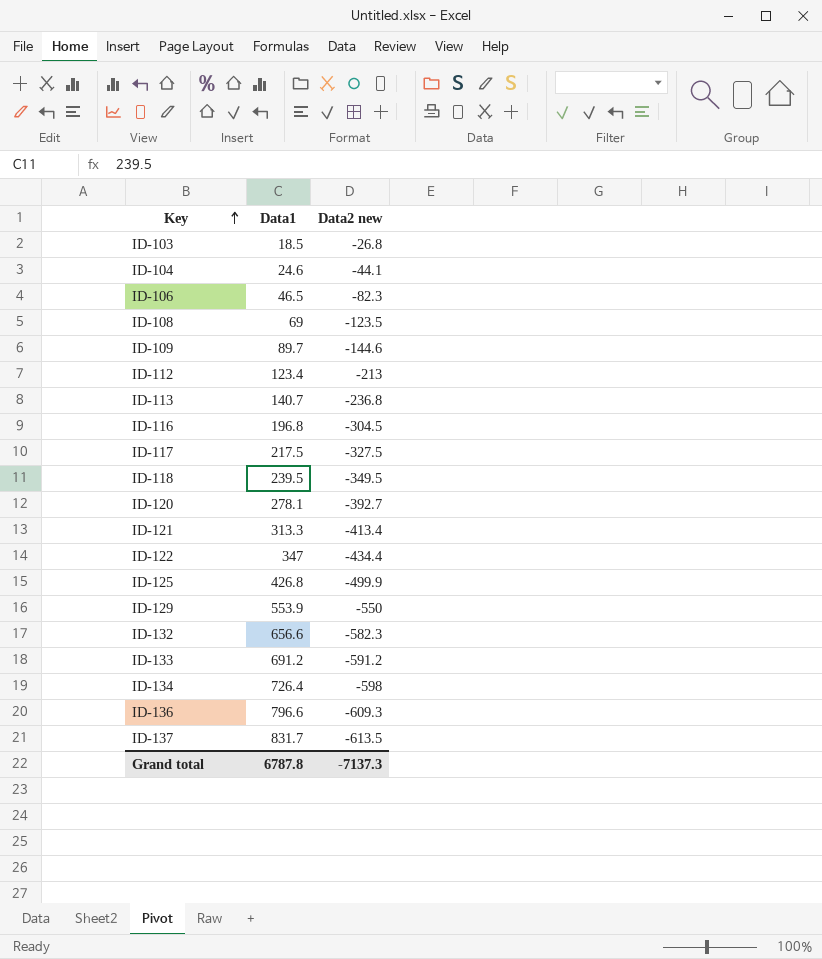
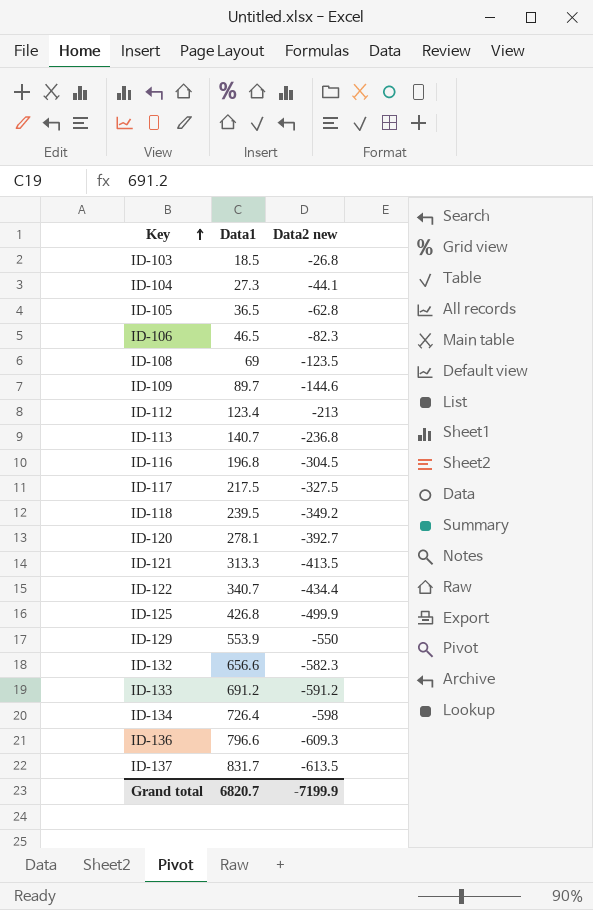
ID-104 | Data1: 24.6 -> 27.3
row ID-105: none -> 36.5 | -62.8
ID-118 | Data2 new: -349.5 -> -349.2
ID-121 | Data2 new: -413.4 -> -413.5
ID-122 | Data1: 347 -> 340.7
Grand total | Data1: 6787.8 -> 6820.7
Grand total | Data2 new: -7137.3 -> -7199.9

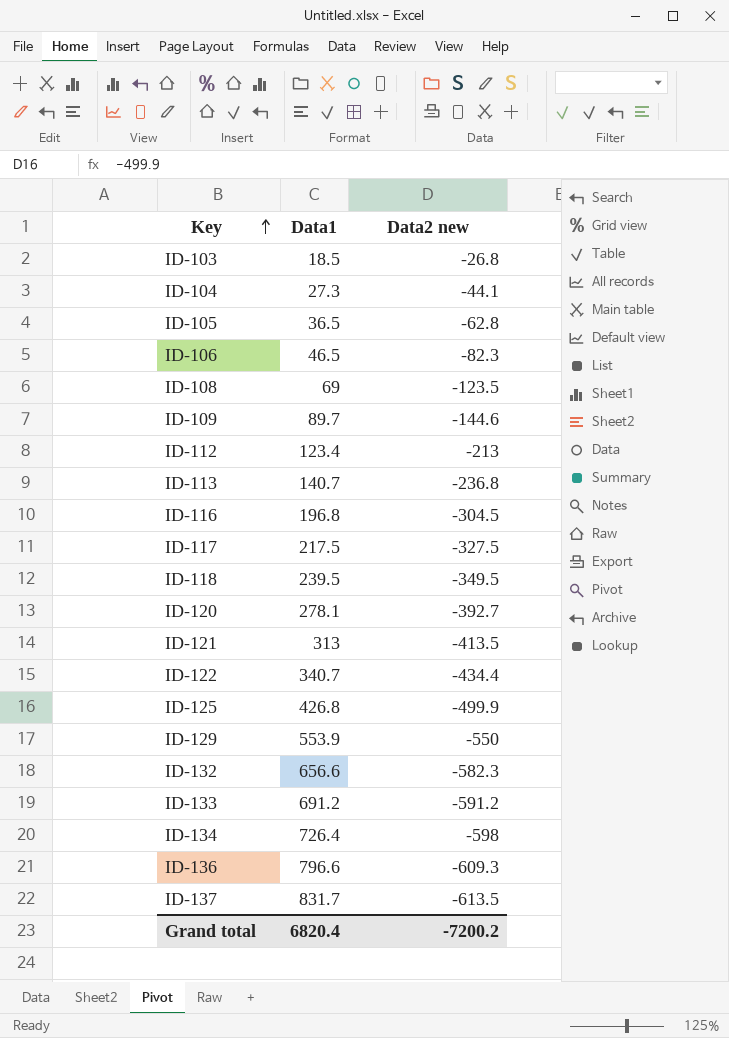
ID-118 | Data2 new: -349.2 -> -349.5
ID-121 | Data1: 313.3 -> 313
Grand total | Data1: 6820.7 -> 6820.4
Grand total | Data2 new: -7199.9 -> -7200.2

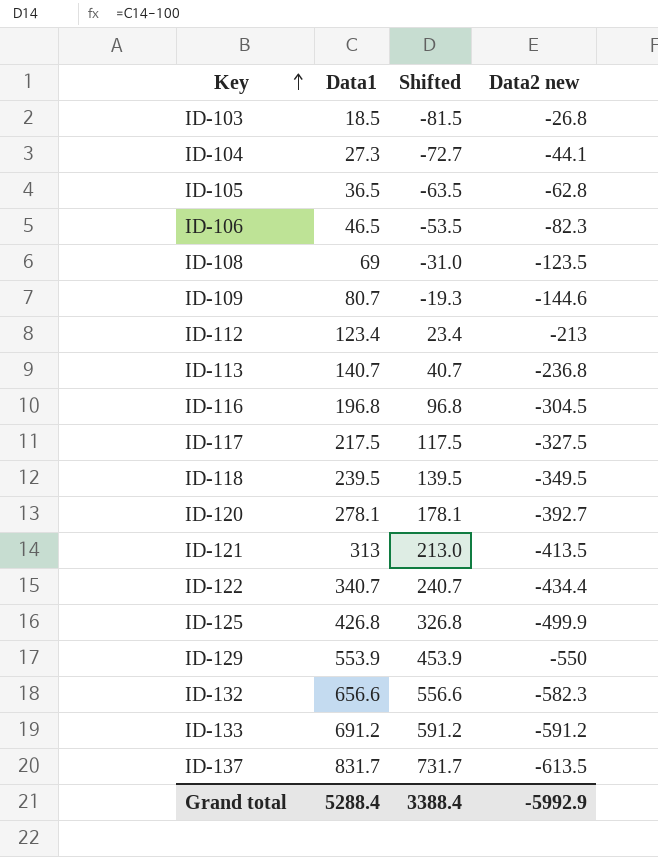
column Shifted | formula: none -> [Data1] - 100
row ID-134: 726.4 | -598 -> none
row ID-136: 796.6 | -609.3 -> none
ID-109 | Data1: 89.7 -> 80.7
Grand total | Data1: 6820.4 -> 5288.4
Grand total | Data2 new: -7200.2 -> -5992.9

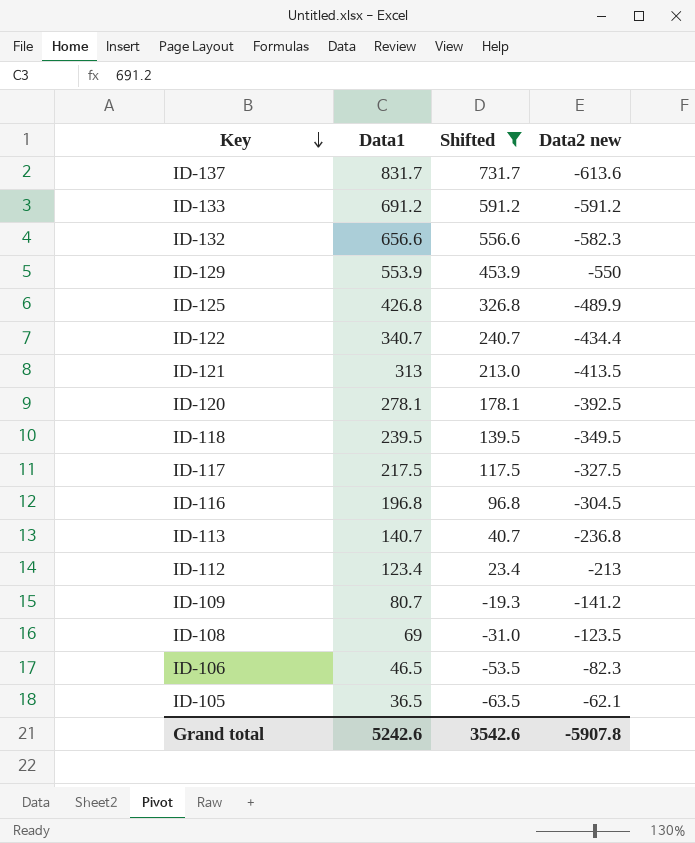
filter: none -> Shifted >= -63.5
row order: Key ascending -> Key descending
ID-137 | Data2 new: -613.5 -> -613.6
ID-125 | Data2 new: -499.9 -> -489.9
ID-120 | Data2 new: -392.7 -> -392.5
ID-109 | Data2 new: -144.6 -> -141.2
ID-105 | Data2 new: -62.8 -> -62.1
Grand total | Data1: 5288.4 -> 5242.6
Grand total | Shifted: 3388.4 -> 3542.6
Grand total | Data2 new: -5992.9 -> -5907.8

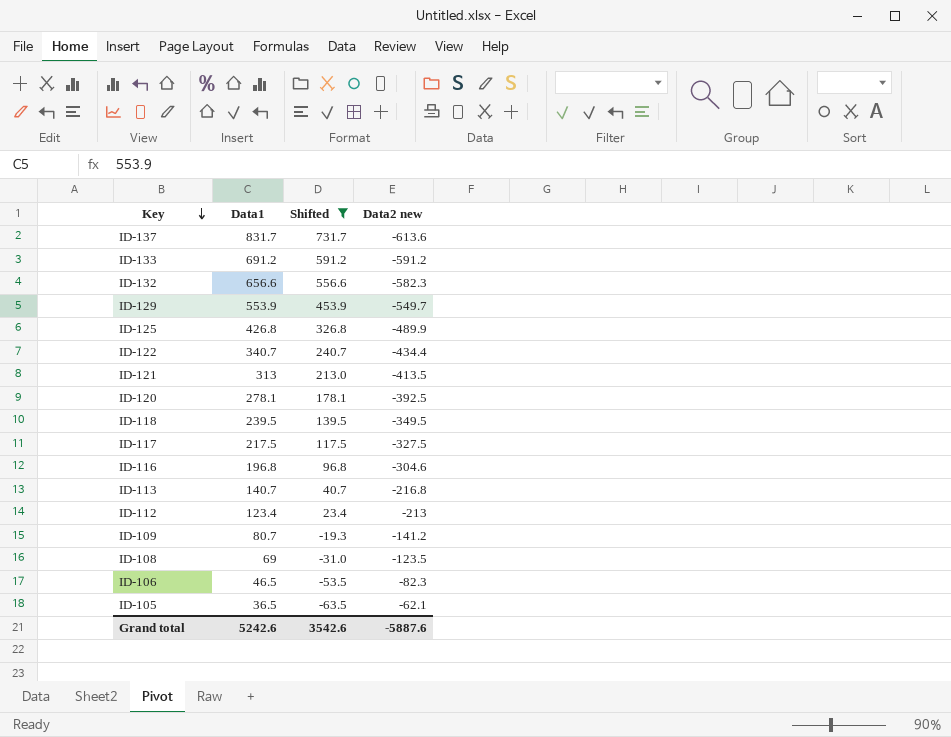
ID-129 | Data2 new: -550 -> -549.7
ID-116 | Data2 new: -304.5 -> -304.6
ID-113 | Data2 new: -236.8 -> -216.8
Grand total | Data2 new: -5907.8 -> -5887.6

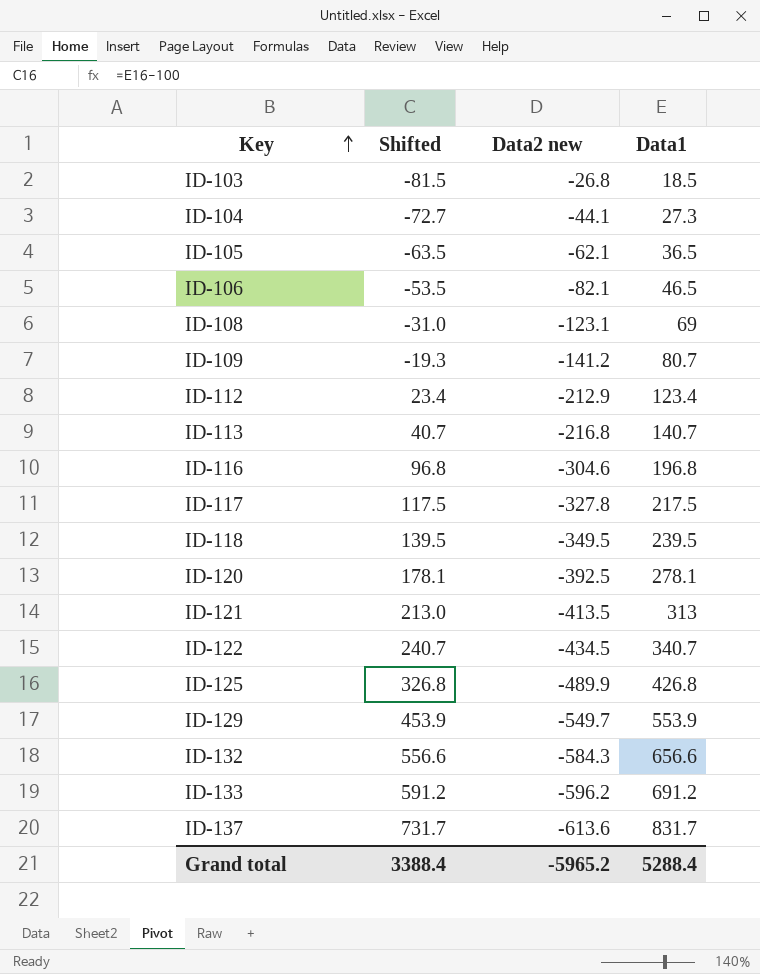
filter: Shifted >= -63.5 -> none
row order: Key descending -> Key ascending
column Data1 | position: 2 -> 4
ID-106 | Data2 new: -82.3 -> -82.1
ID-108 | Data2 new: -123.5 -> -123.1
ID-112 | Data2 new: -213 -> -212.9
ID-117 | Data2 new: -327.5 -> -327.8
ID-122 | Data2 new: -434.4 -> -434.5
ID-132 | Data2 new: -582.3 -> -584.3
ID-133 | Data2 new: -591.2 -> -596.2
Grand total | Shifted: 3542.6 -> 3388.4
Grand total | Data2 new: -5887.6 -> -5965.2
Grand total | Data1: 5242.6 -> 5288.4

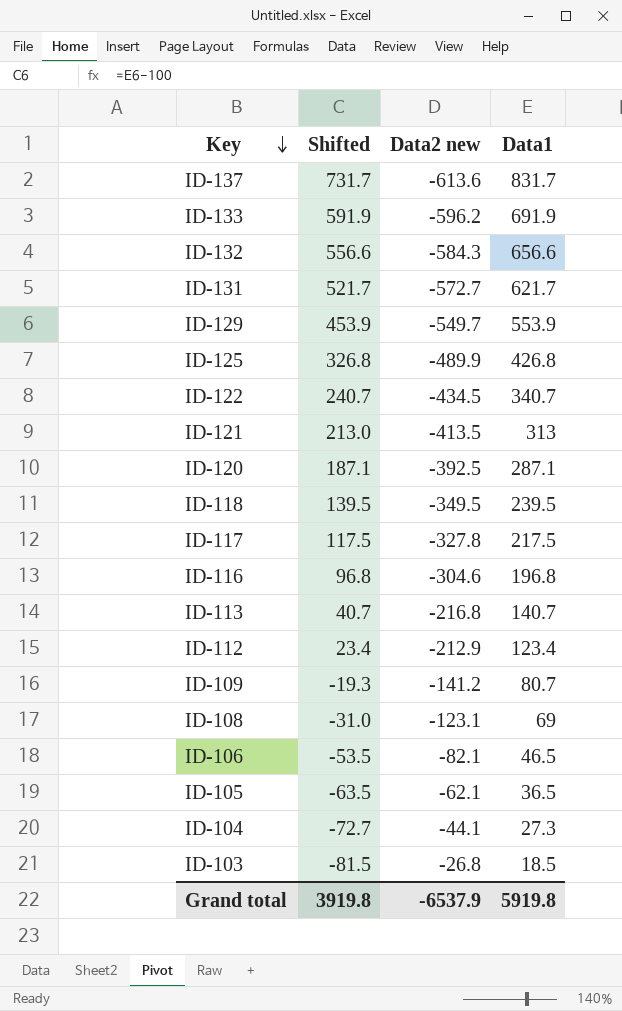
row order: Key ascending -> Key descending
ID-133 | Shifted: 591.2 -> 591.9
ID-133 | Data1: 691.2 -> 691.9
row ID-131: none -> 521.7 | -572.7 | 621.7
ID-120 | Shifted: 178.1 -> 187.1
ID-120 | Data1: 278.1 -> 287.1
Grand total | Shifted: 3388.4 -> 3919.8
Grand total | Data2 new: -5965.2 -> -6537.9
Grand total | Data1: 5288.4 -> 5919.8

